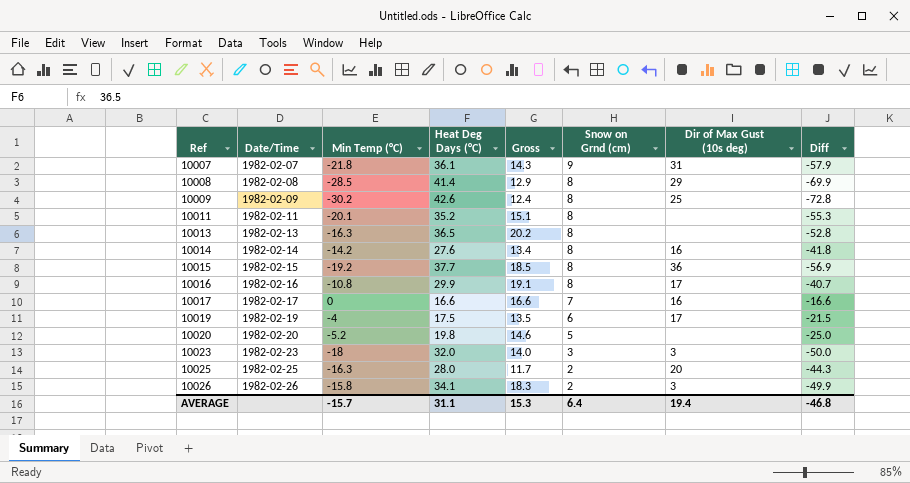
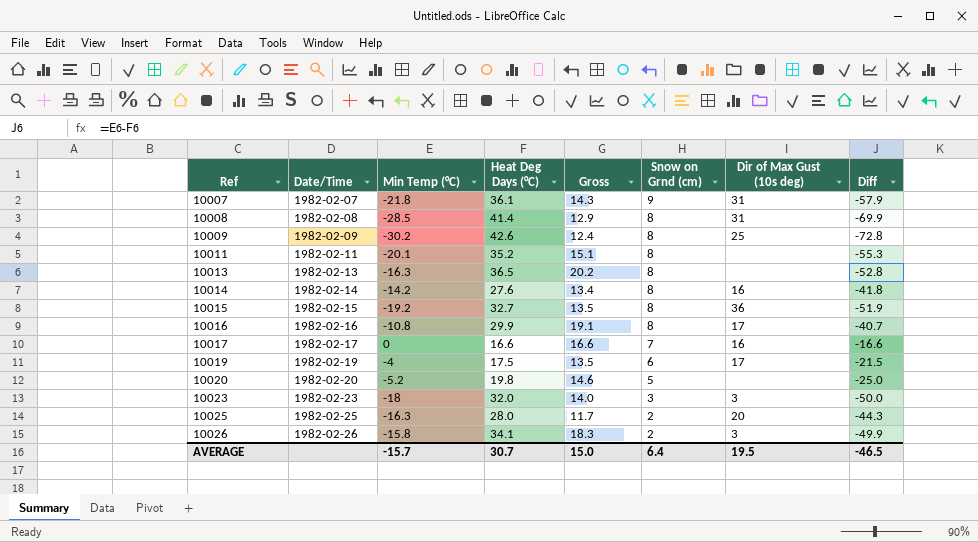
10008 | Dir of Max Gust (10s deg): 29 -> 31
10015 | Heat Deg Days (°C): 37.7 -> 32.7
10015 | Gross: 18.5 -> 13.5
10015 | Diff: -56.9 -> -51.9
AVERAGE | Heat Deg Days (°C): 31.1 -> 30.7
AVERAGE | Gross: 15.3 -> 15.0
AVERAGE | Dir of Max Gust (10s deg): 19.4 -> 19.5
AVERAGE | Diff: -46.8 -> -46.5

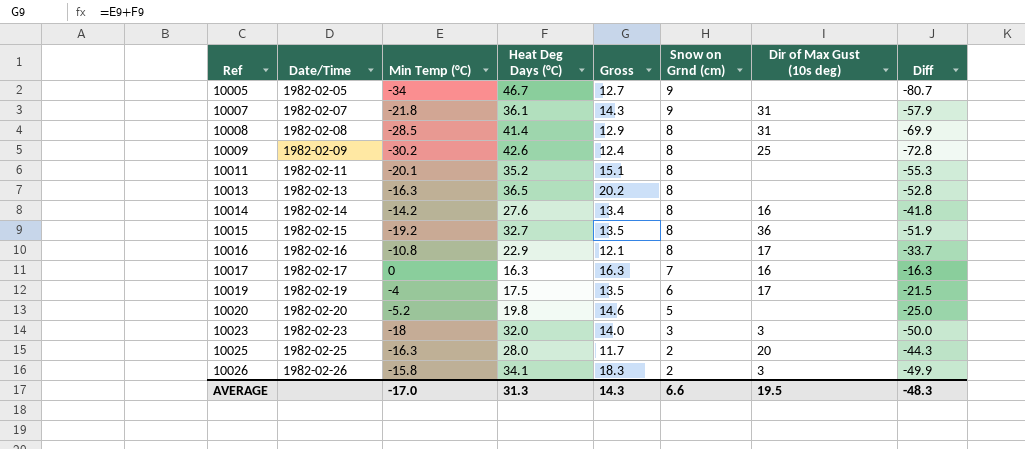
row 10005: none -> 1982-02-05 | -34 | 46.7 | 12.7 | 9 | none | -80.7
10016 | Heat Deg Days (°C): 29.9 -> 22.9
10016 | Gross: 19.1 -> 12.1
10016 | Diff: -40.7 -> -33.7
10017 | Heat Deg Days (°C): 16.6 -> 16.3
10017 | Gross: 16.6 -> 16.3
10017 | Diff: -16.6 -> -16.3
AVERAGE | Min Temp (°C): -15.7 -> -17.0
AVERAGE | Heat Deg Days (°C): 30.7 -> 31.3
AVERAGE | Gross: 15.0 -> 14.3
AVERAGE | Snow on Grnd (cm): 6.4 -> 6.6
AVERAGE | Diff: -46.5 -> -48.3

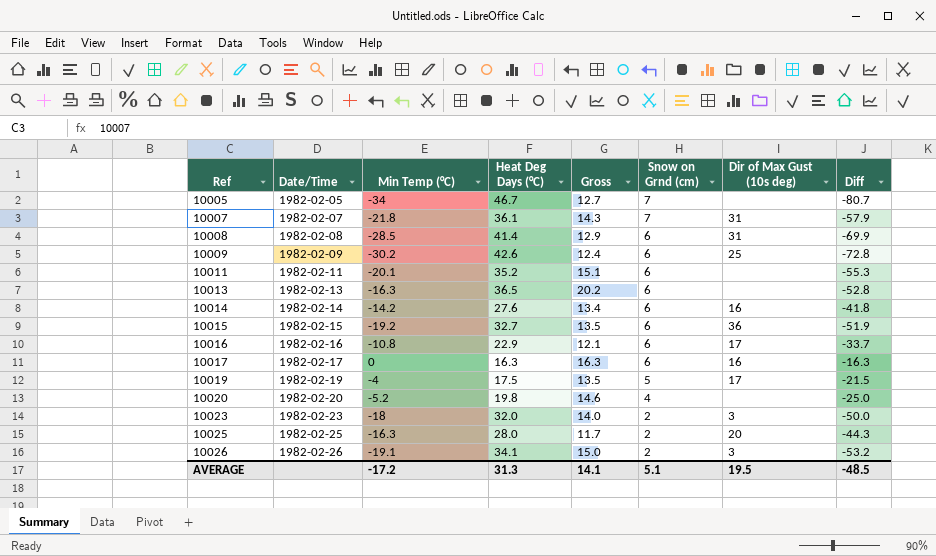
10005 | Snow on Grnd (cm): 9 -> 7
10007 | Snow on Grnd (cm): 9 -> 7
10008 | Snow on Grnd (cm): 8 -> 6
10009 | Snow on Grnd (cm): 8 -> 6
10011 | Snow on Grnd (cm): 8 -> 6
10013 | Snow on Grnd (cm): 8 -> 6
10014 | Snow on Grnd (cm): 8 -> 6
10015 | Snow on Grnd (cm): 8 -> 6
10016 | Snow on Grnd (cm): 8 -> 6
10017 | Snow on Grnd (cm): 7 -> 6
10019 | Snow on Grnd (cm): 6 -> 5
10020 | Snow on Grnd (cm): 5 -> 4
10023 | Snow on Grnd (cm): 3 -> 2
10026 | Min Temp (°C): -15.8 -> -19.1
10026 | Gross: 18.3 -> 15.0
10026 | Diff: -49.9 -> -53.2
AVERAGE | Min Temp (°C): -17.0 -> -17.2
AVERAGE | Gross: 14.3 -> 14.1
AVERAGE | Snow on Grnd (cm): 6.6 -> 5.1
AVERAGE | Diff: -48.3 -> -48.5

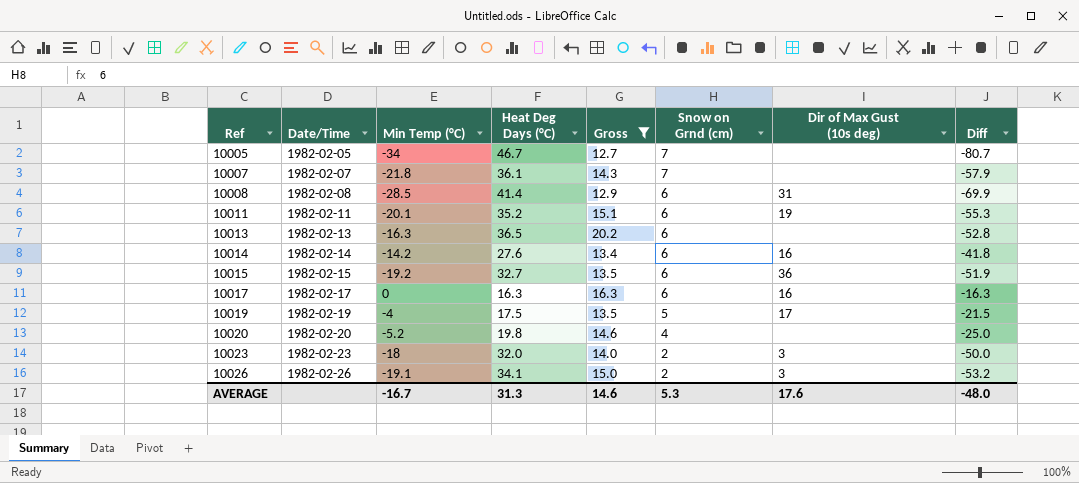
filter: none -> Gross >= 12.7
10007 | Dir of Max Gust (10s deg): 31 -> none
10011 | Dir of Max Gust (10s deg): none -> 19
AVERAGE | Min Temp (°C): -17.2 -> -16.7
AVERAGE | Gross: 14.1 -> 14.6
AVERAGE | Snow on Grnd (cm): 5.1 -> 5.3
AVERAGE | Dir of Max Gust (10s deg): 19.5 -> 17.6
AVERAGE | Diff: -48.5 -> -48.0

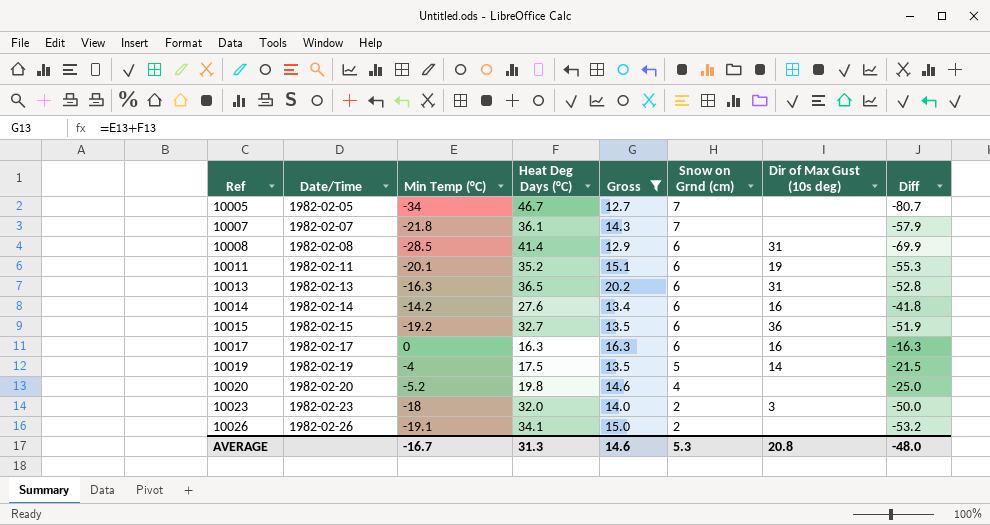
10013 | Dir of Max Gust (10s deg): none -> 31
10019 | Dir of Max Gust (10s deg): 17 -> 14
10026 | Dir of Max Gust (10s deg): 3 -> none
AVERAGE | Dir of Max Gust (10s deg): 17.6 -> 20.8

